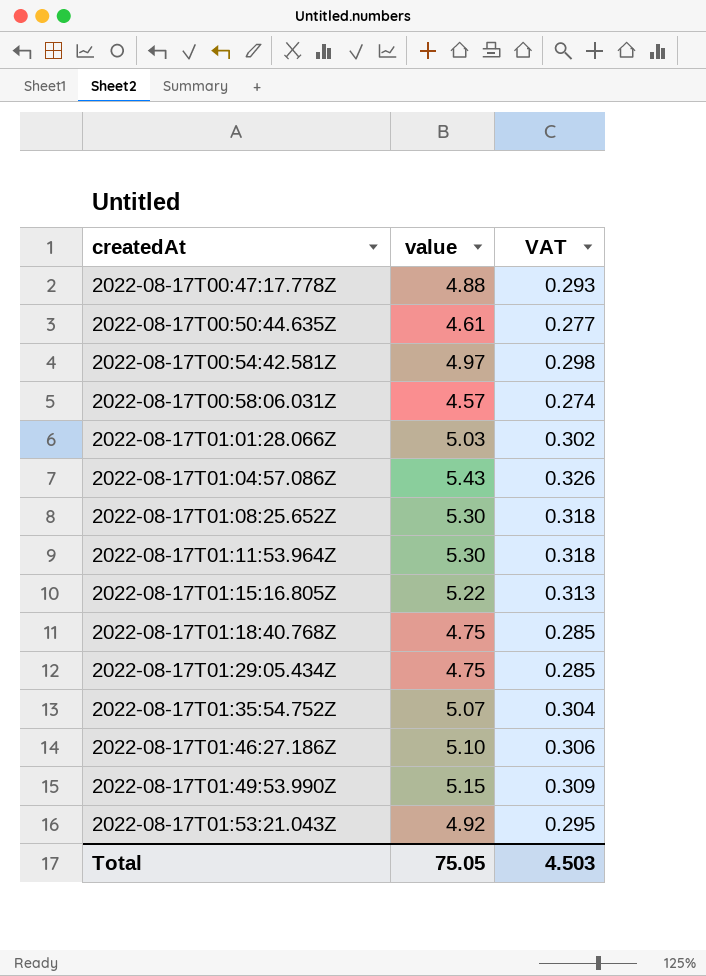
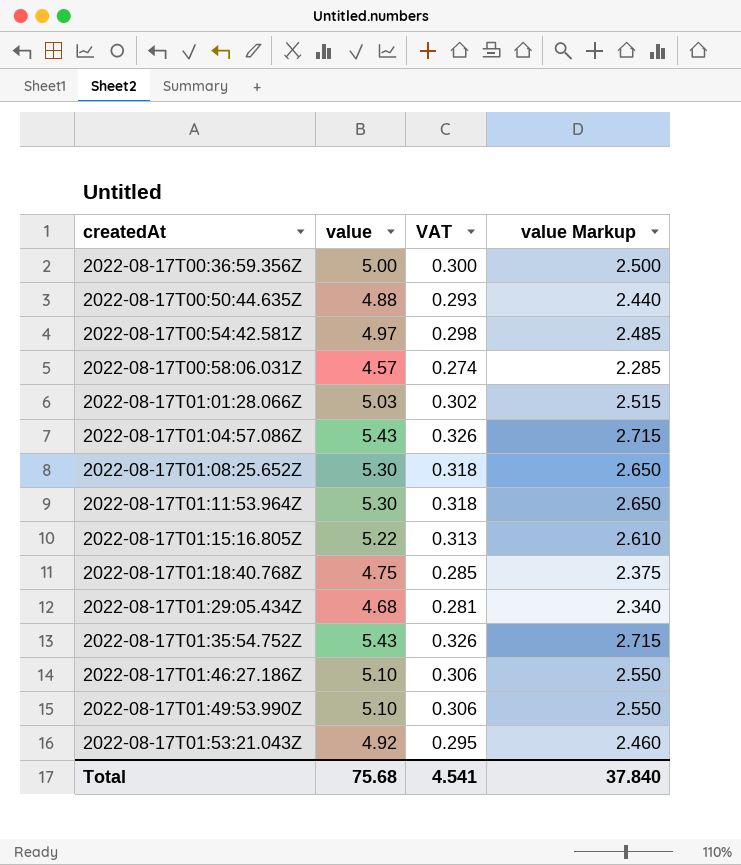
column value Markup | formula: none -> [value] * 0.5
row 2022-08-17T00:47:17.778Z: 4.88 | 0.293 -> none
row 2022-08-17T00:36:59.356Z: none -> 5.00 | 0.300 | 2.500
2022-08-17T00:50:44.635Z | value: 4.61 -> 4.88
2022-08-17T00:50:44.635Z | VAT: 0.277 -> 0.293
2022-08-17T01:29:05.434Z | value: 4.75 -> 4.68
2022-08-17T01:29:05.434Z | VAT: 0.285 -> 0.281
2022-08-17T01:35:54.752Z | value: 5.07 -> 5.43
2022-08-17T01:35:54.752Z | VAT: 0.304 -> 0.326
2022-08-17T01:49:53.990Z | value: 5.15 -> 5.10
2022-08-17T01:49:53.990Z | VAT: 0.309 -> 0.306
Total | value: 75.05 -> 75.68
Total | VAT: 4.503 -> 4.541

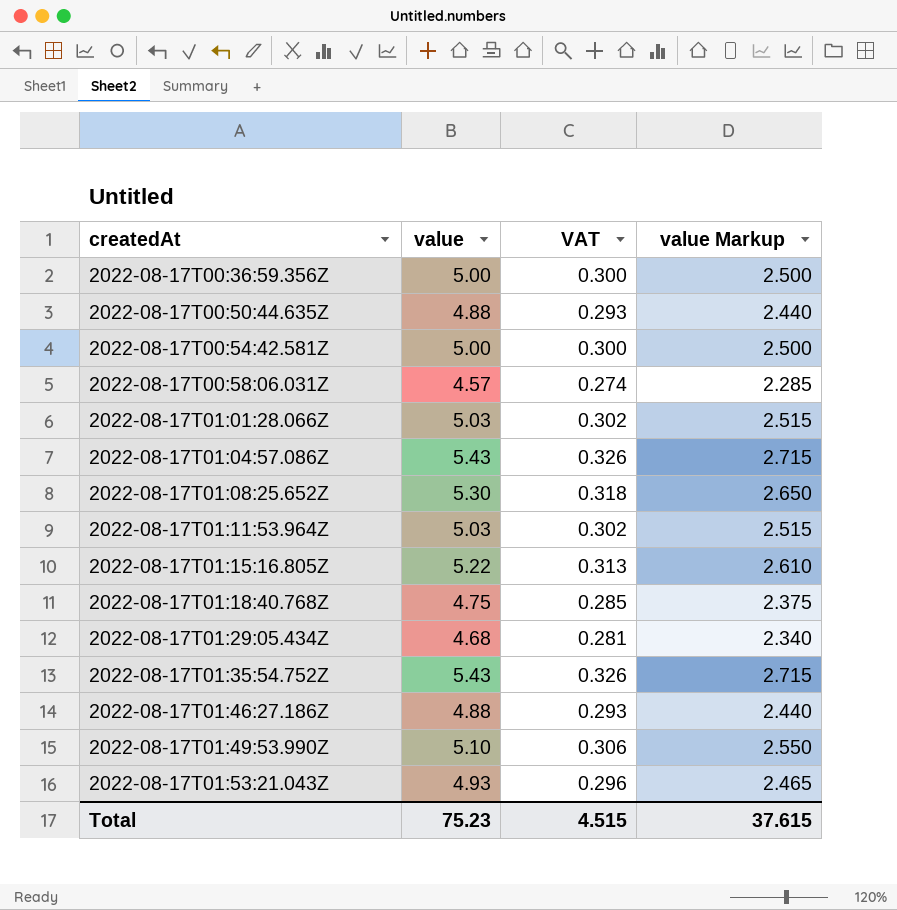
2022-08-17T00:54:42.581Z | value: 4.97 -> 5.00
2022-08-17T00:54:42.581Z | VAT: 0.298 -> 0.300
2022-08-17T00:54:42.581Z | value Markup: 2.485 -> 2.500
2022-08-17T01:11:53.964Z | value: 5.30 -> 5.03
2022-08-17T01:11:53.964Z | VAT: 0.318 -> 0.302
2022-08-17T01:11:53.964Z | value Markup: 2.650 -> 2.515
2022-08-17T01:46:27.186Z | value: 5.10 -> 4.88
2022-08-17T01:46:27.186Z | VAT: 0.306 -> 0.293
2022-08-17T01:46:27.186Z | value Markup: 2.550 -> 2.440
2022-08-17T01:53:21.043Z | value: 4.92 -> 4.93
2022-08-17T01:53:21.043Z | VAT: 0.295 -> 0.296
2022-08-17T01:53:21.043Z | value Markup: 2.460 -> 2.465
Total | value: 75.68 -> 75.23
Total | VAT: 4.541 -> 4.515
Total | value Markup: 37.840 -> 37.615

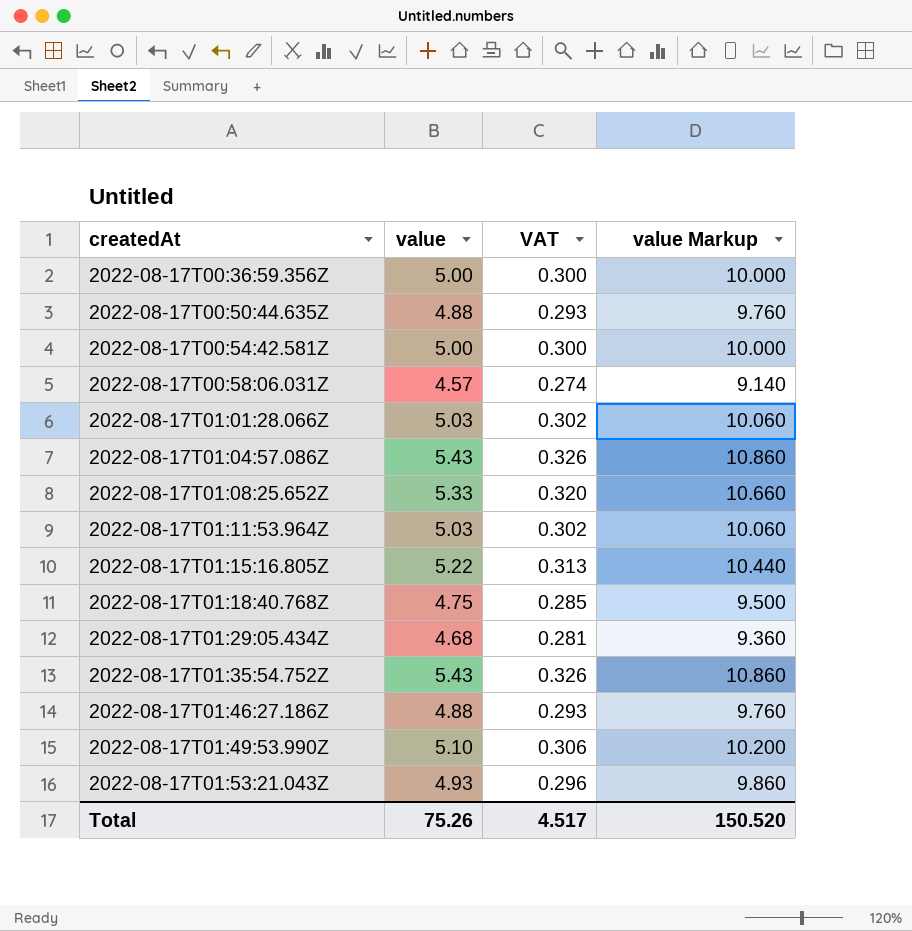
column value Markup | formula: [value] * 0.5 -> [value] * 2
2022-08-17T01:08:25.652Z | value: 5.30 -> 5.33
2022-08-17T01:08:25.652Z | VAT: 0.318 -> 0.320
Total | value: 75.23 -> 75.26
Total | VAT: 4.515 -> 4.517
Total | value Markup: 37.615 -> 150.520

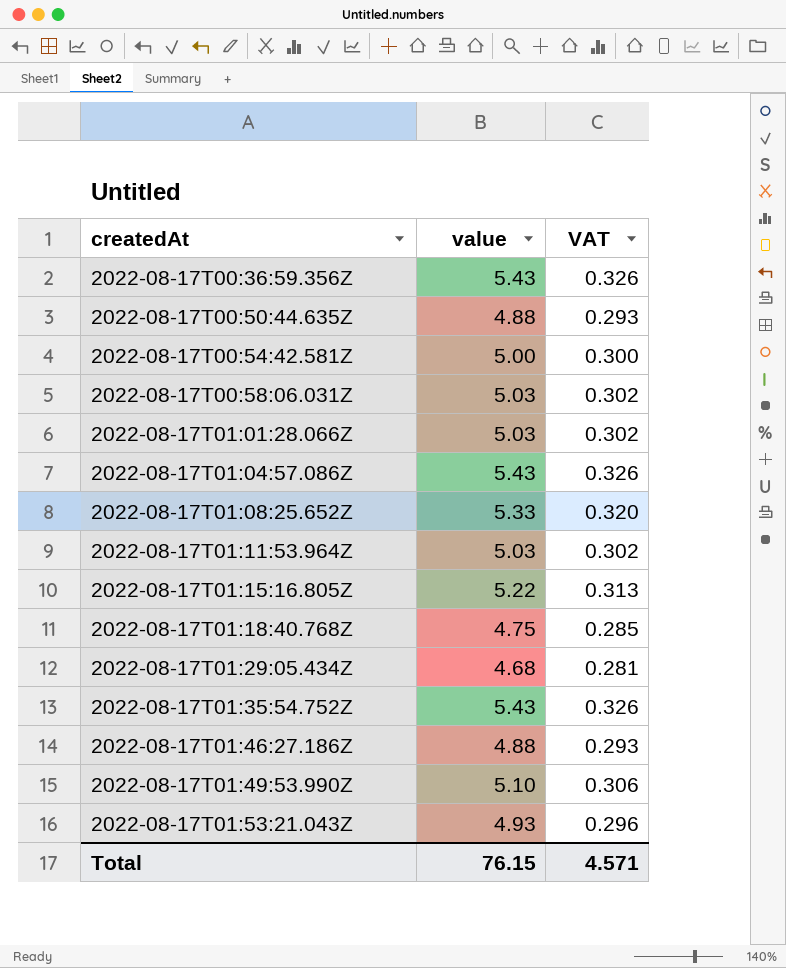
column value Markup | formula: [value] * 2 -> none
2022-08-17T00:36:59.356Z | value: 5.00 -> 5.43
2022-08-17T00:36:59.356Z | VAT: 0.300 -> 0.326
2022-08-17T00:58:06.031Z | value: 4.57 -> 5.03
2022-08-17T00:58:06.031Z | VAT: 0.274 -> 0.302
Total | value: 75.26 -> 76.15
Total | VAT: 4.517 -> 4.571

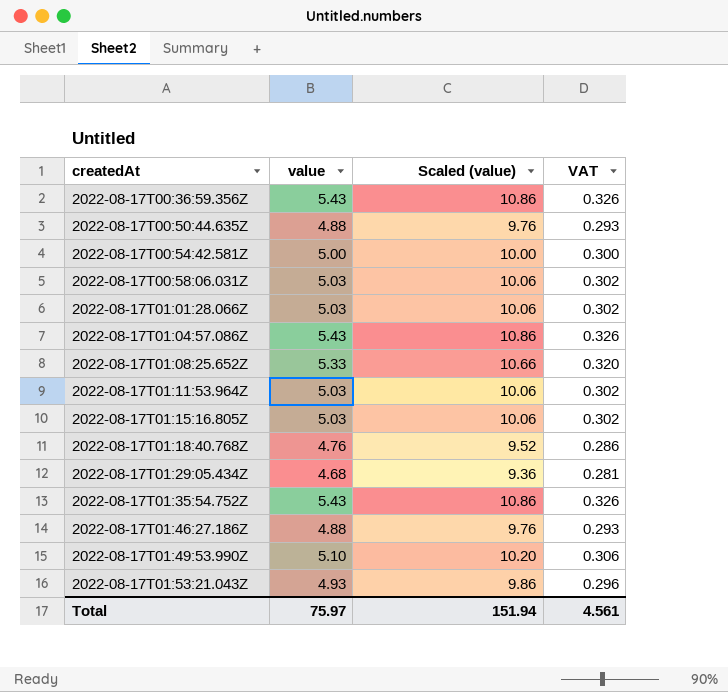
column Scaled (value) | formula: none -> [value] * 2
2022-08-17T01:15:16.805Z | value: 5.22 -> 5.03
2022-08-17T01:15:16.805Z | VAT: 0.313 -> 0.302
2022-08-17T01:18:40.768Z | value: 4.75 -> 4.76
2022-08-17T01:18:40.768Z | VAT: 0.285 -> 0.286
Total | value: 76.15 -> 75.97
Total | VAT: 4.571 -> 4.561

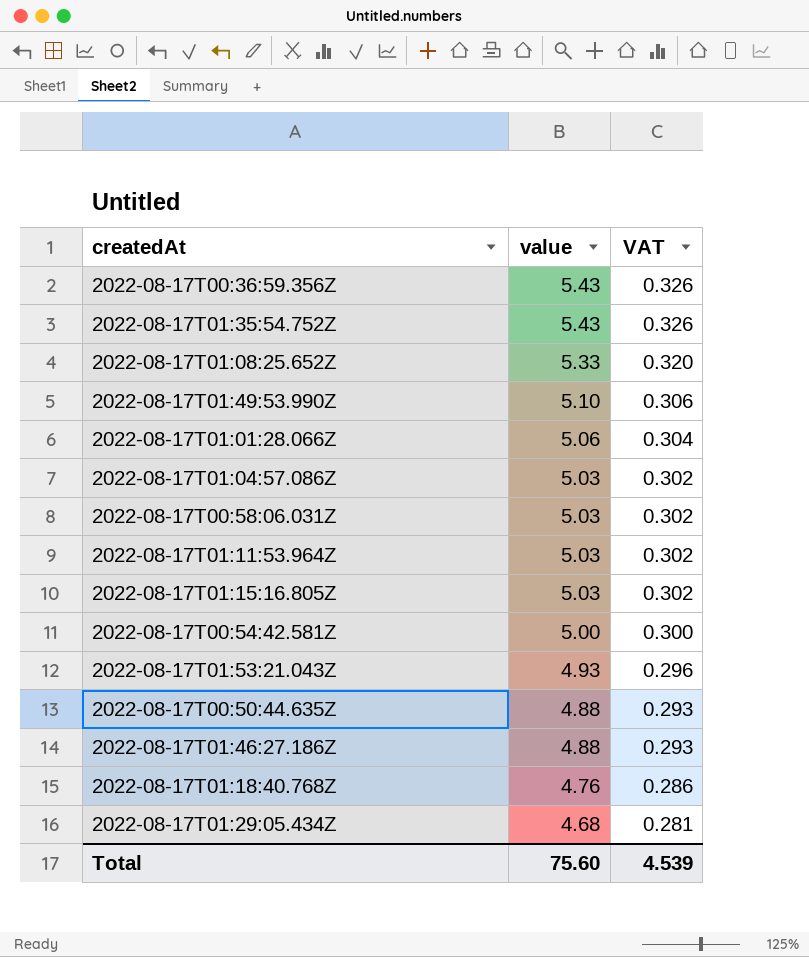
row order: createdAt ascending -> value descending
column Scaled (value) | formula: [value] * 2 -> none
2022-08-17T01:01:28.066Z | value: 5.03 -> 5.06
2022-08-17T01:01:28.066Z | VAT: 0.302 -> 0.304
2022-08-17T01:04:57.086Z | value: 5.43 -> 5.03
2022-08-17T01:04:57.086Z | VAT: 0.326 -> 0.302
Total | value: 75.97 -> 75.60
Total | VAT: 4.561 -> 4.539

